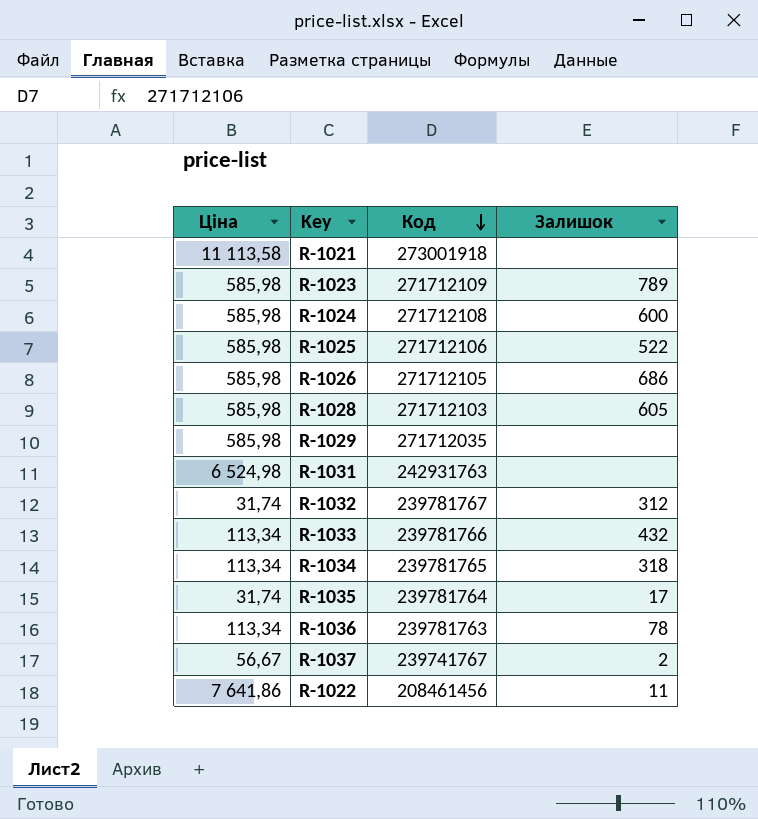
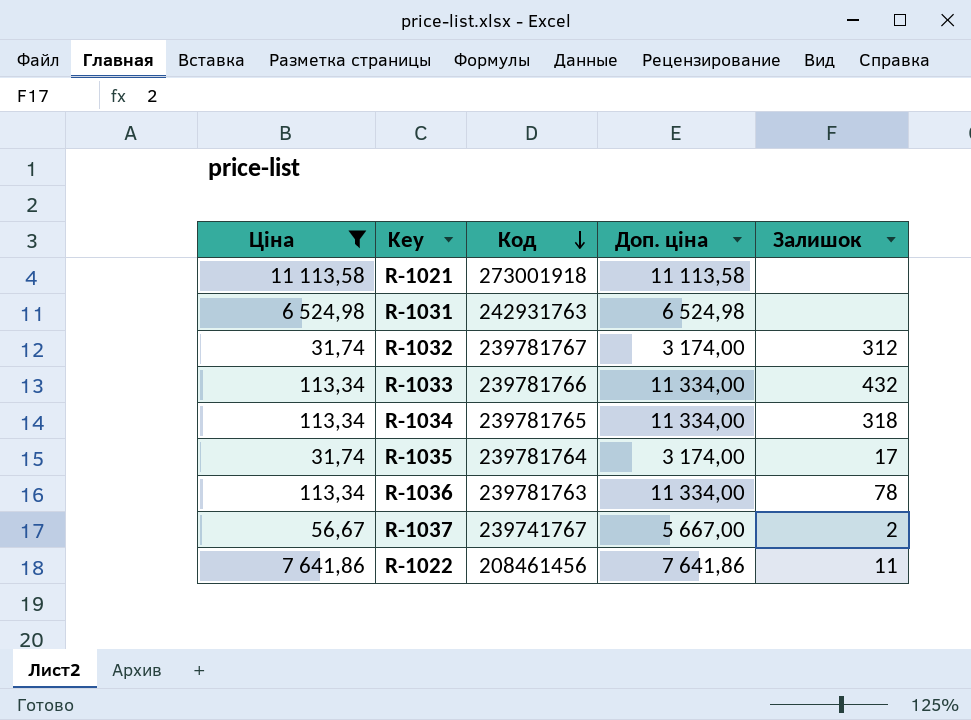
filter: none -> Ціна != 585,98
column Доп. ціна | position: none -> 4

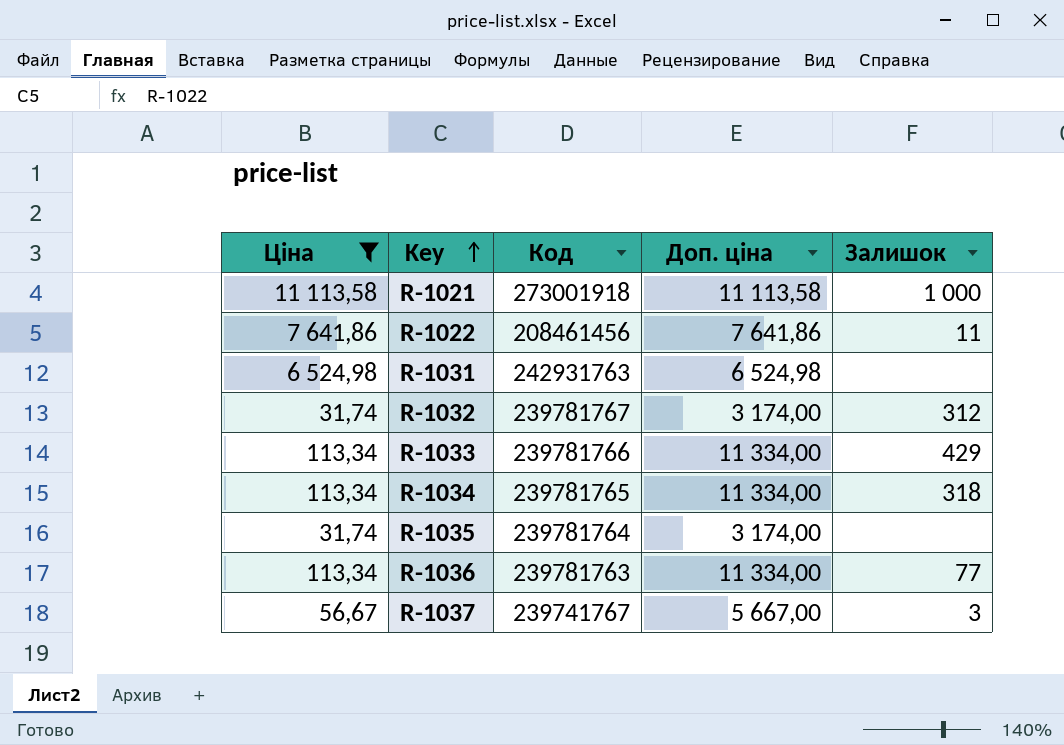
row order: Код descending -> Key ascending
R-1021 | Залишок: none -> 1 000
R-1033 | Залишок: 432 -> 429
R-1035 | Залишок: 17 -> none
R-1036 | Залишок: 78 -> 77
R-1037 | Залишок: 2 -> 3

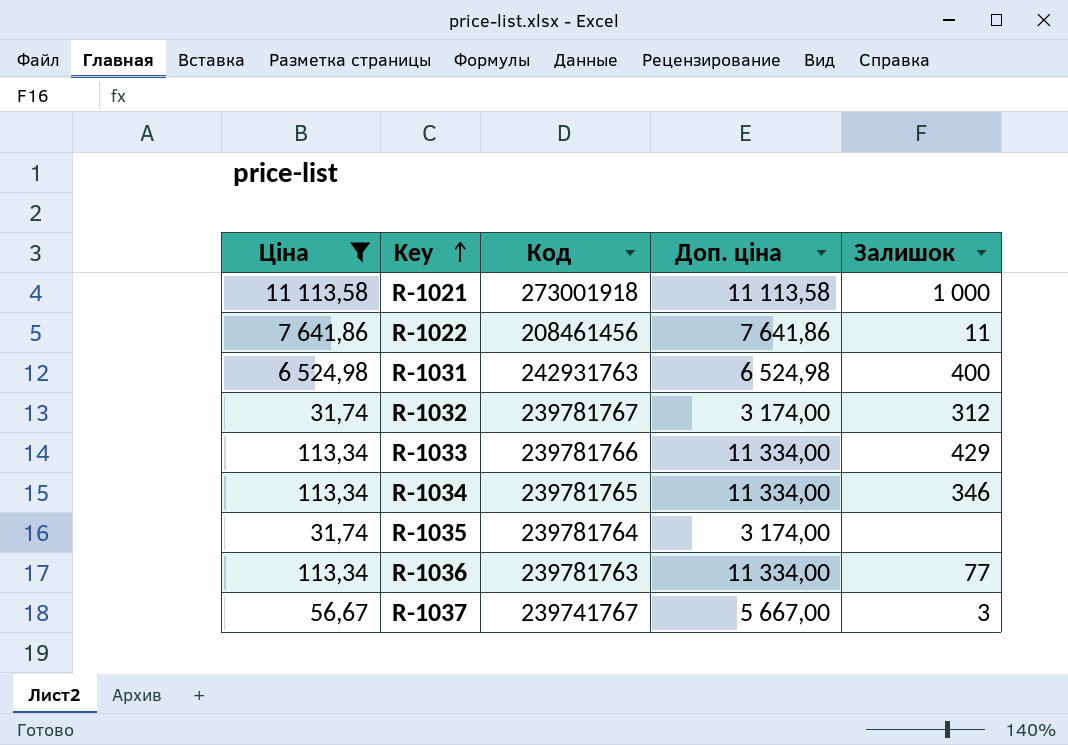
R-1031 | Залишок: none -> 400
R-1034 | Залишок: 318 -> 346

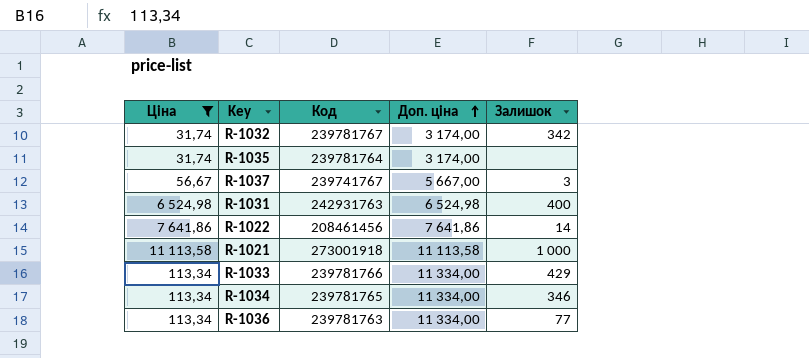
row order: Key ascending -> Доп. ціна ascending
R-1032 | Залишок: 312 -> 342
R-1022 | Залишок: 11 -> 14

